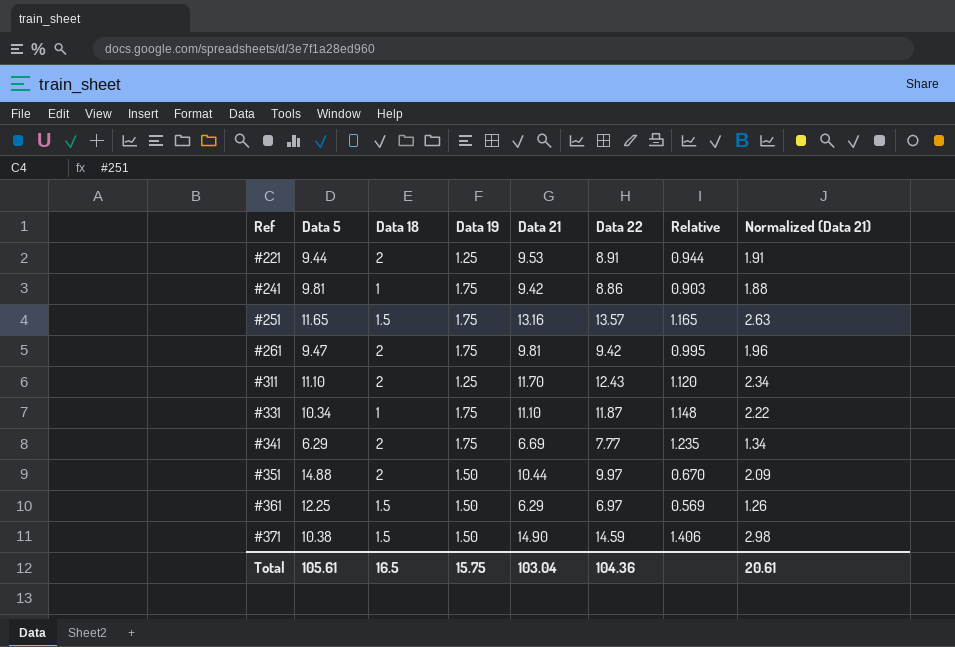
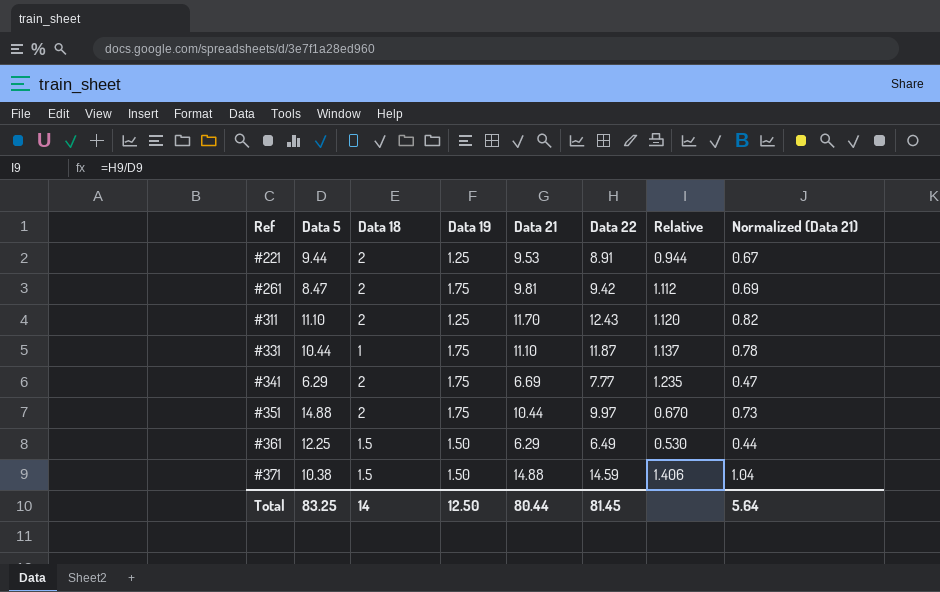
column Normalized (Data 21) | formula: [Data 21] * 0.2 -> [Data 21] * 0.07
row #241: 9.81 | 1 | 1.75 | 9.42 | 8.86 | 0.903 | 1.88 -> none
row #251: 11.65 | 1.5 | 1.75 | 13.16 | 13.57 | 1.165 | 2.63 -> none
#261 | Data 5: 9.47 -> 8.47
#261 | Relative: 0.995 -> 1.112
#331 | Data 5: 10.34 -> 10.44
#331 | Relative: 1.148 -> 1.137
#351 | Data 19: 1.50 -> 1.75
#361 | Data 22: 6.97 -> 6.49
#361 | Relative: 0.569 -> 0.530
#371 | Data 21: 14.90 -> 14.88
Total | Data 5: 105.61 -> 83.25
Total | Data 18: 16.5 -> 14
Total | Data 19: 15.75 -> 12.50
Total | Data 21: 103.04 -> 80.44
Total | Data 22: 104.36 -> 81.45
Total | Normalized (Data 21): 20.61 -> 5.64

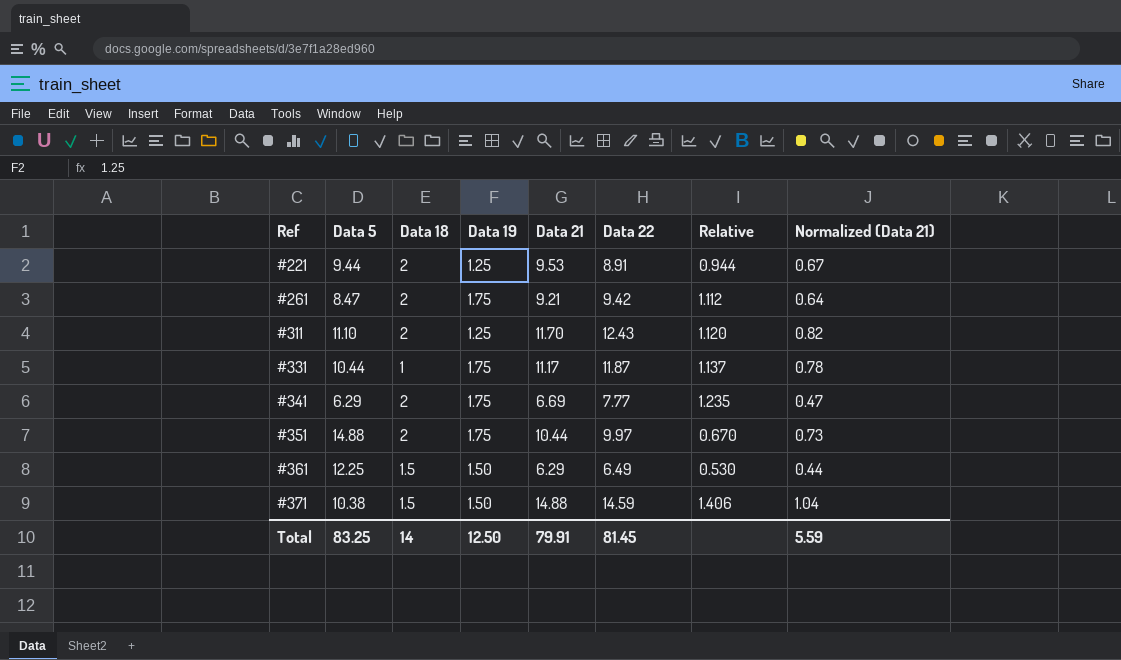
#261 | Data 21: 9.81 -> 9.21
#261 | Normalized (Data 21): 0.69 -> 0.64
#331 | Data 21: 11.10 -> 11.17
Total | Data 21: 80.44 -> 79.91
Total | Normalized (Data 21): 5.64 -> 5.59

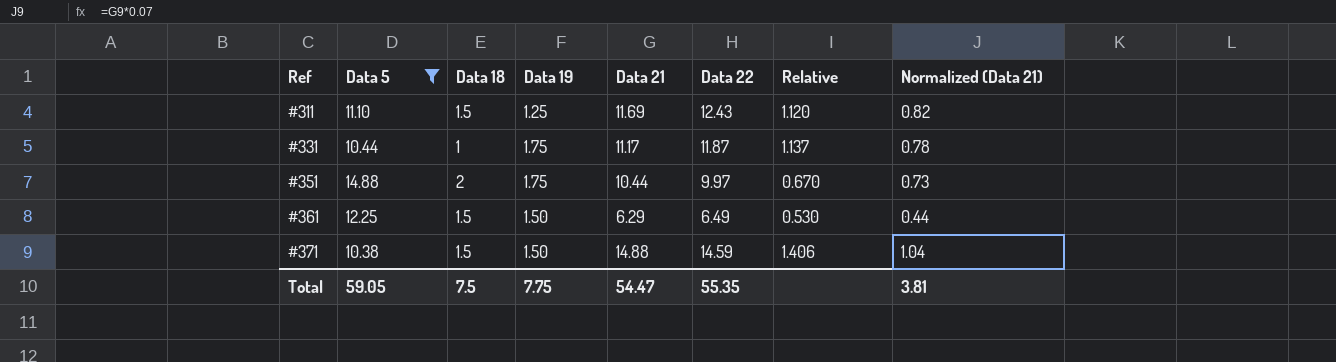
filter: none -> Data 5 >= 10.38
#311 | Data 18: 2 -> 1.5
#311 | Data 21: 11.70 -> 11.69
Total | Data 5: 83.25 -> 59.05
Total | Data 18: 14 -> 7.5
Total | Data 19: 12.50 -> 7.75
Total | Data 21: 79.91 -> 54.47
Total | Data 22: 81.45 -> 55.35
Total | Normalized (Data 21): 5.59 -> 3.81

